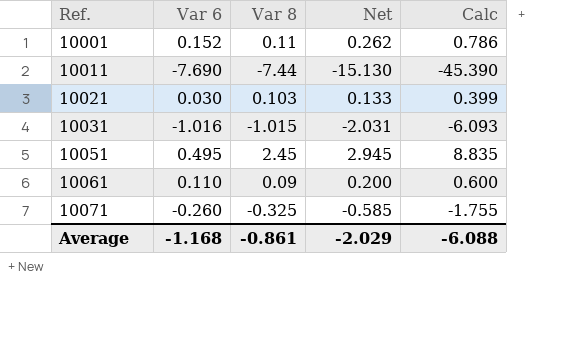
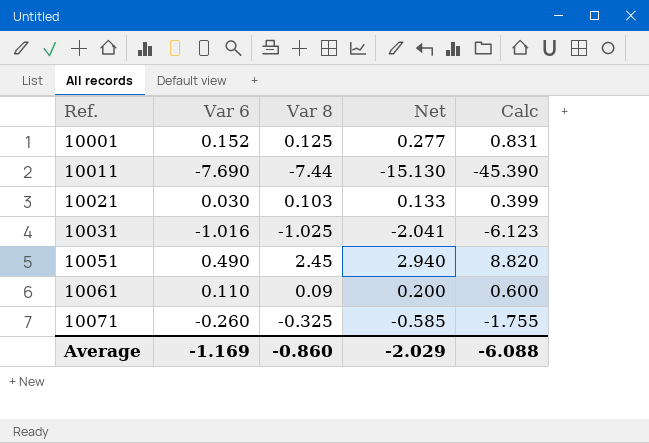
10001 | Var 8: 0.11 -> 0.125
10001 | Net: 0.262 -> 0.277
10001 | Calc: 0.786 -> 0.831
10031 | Var 8: -1.015 -> -1.025
10031 | Net: -2.031 -> -2.041
10031 | Calc: -6.093 -> -6.123
10051 | Var 6: 0.495 -> 0.490
10051 | Net: 2.945 -> 2.940
10051 | Calc: 8.835 -> 8.820
Average | Var 6: -1.168 -> -1.169
Average | Var 8: -0.861 -> -0.860

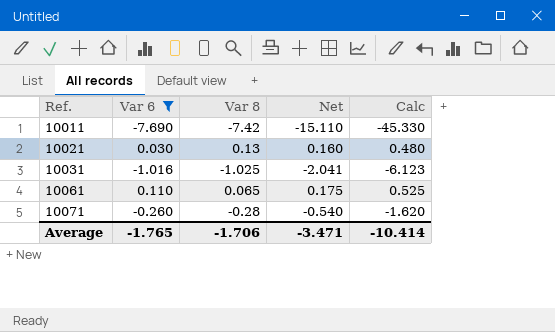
filter: none -> Var 6 <= 0.110
10011 | Var 8: -7.44 -> -7.42
10011 | Net: -15.130 -> -15.110
10011 | Calc: -45.390 -> -45.330
10021 | Var 8: 0.103 -> 0.13
10021 | Net: 0.133 -> 0.160
10021 | Calc: 0.399 -> 0.480
10061 | Var 8: 0.09 -> 0.065
10061 | Net: 0.200 -> 0.175
10061 | Calc: 0.600 -> 0.525
10071 | Var 8: -0.325 -> -0.28
10071 | Net: -0.585 -> -0.540
10071 | Calc: -1.755 -> -1.620
Average | Var 6: -1.169 -> -1.765
Average | Var 8: -0.860 -> -1.706
Average | Net: -2.029 -> -3.471
Average | Calc: -6.088 -> -10.414

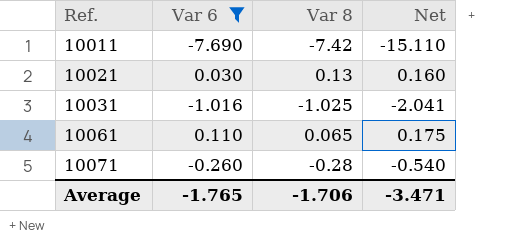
column Calc | formula: [Net] * 3 -> none

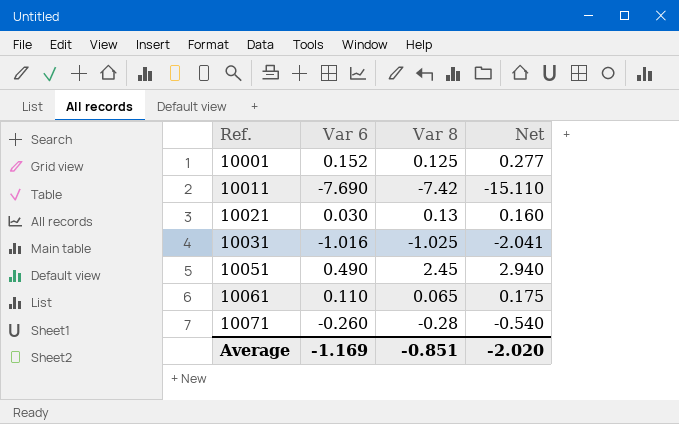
filter: Var 6 <= 0.110 -> none
Average | Var 6: -1.765 -> -1.169
Average | Var 8: -1.706 -> -0.851
Average | Net: -3.471 -> -2.020

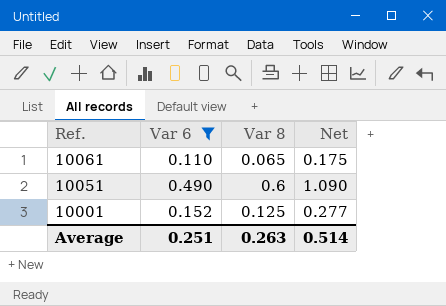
filter: none -> Var 6 >= 0.110
row order: Ref. ascending -> Ref. descending
10051 | Var 8: 2.45 -> 0.6
10051 | Net: 2.940 -> 1.090
Average | Var 6: -1.169 -> 0.251
Average | Var 8: -0.851 -> 0.263
Average | Net: -2.020 -> 0.514

